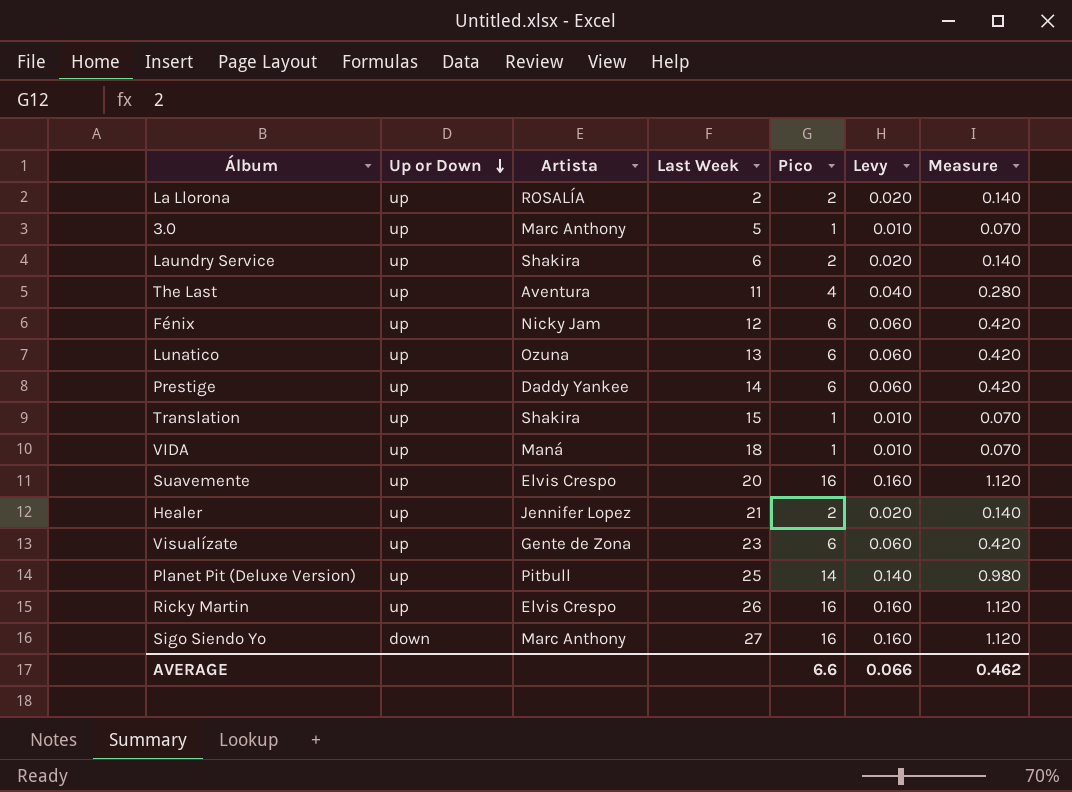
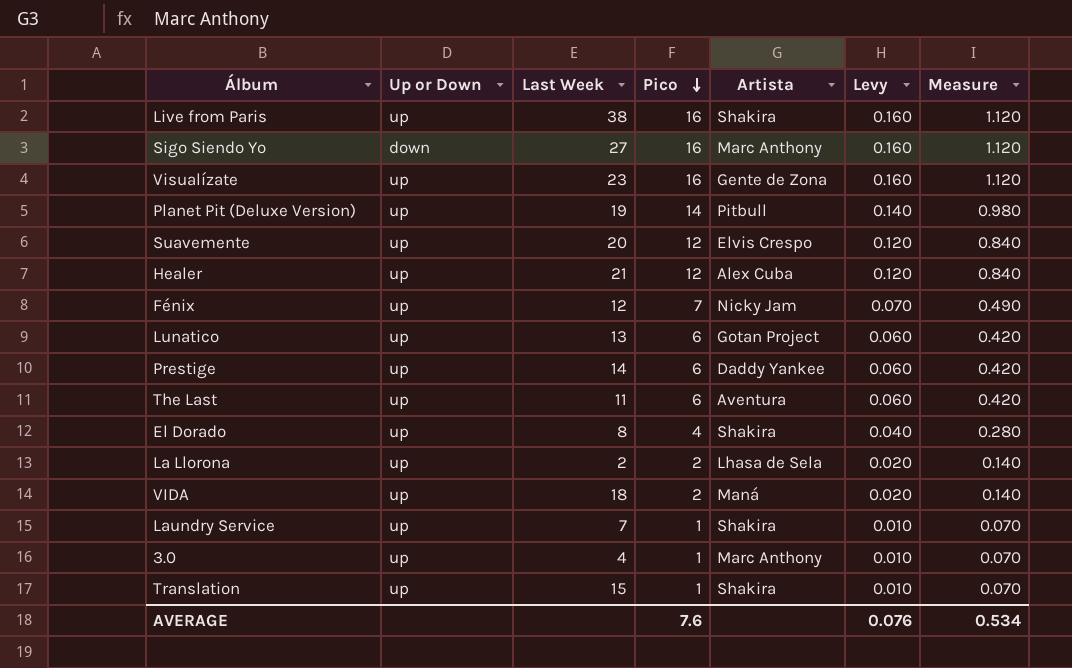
row order: Up or Down descending -> Pico descending
column Artista | position: 3 -> 5
row Ricky Martin: up | Elvis Crespo | 26 | 16 | 0.160 | 1.120 -> none
row Live from Paris: none -> up | 38 | 16 | Shakira | 0.160 | 1.120
Visualízate | Pico: 6 -> 16
Visualízate | Levy: 0.060 -> 0.160
Visualízate | Measure: 0.420 -> 1.120
Planet Pit (Deluxe Version) | Last Week: 25 -> 19
Suavemente | Pico: 16 -> 12
Suavemente | Levy: 0.160 -> 0.120
Suavemente | Measure: 1.120 -> 0.840
Healer | Pico: 2 -> 12
Healer | Artista: Jennifer Lopez -> Alex Cuba
Healer | Levy: 0.020 -> 0.120
Healer | Measure: 0.140 -> 0.840
Fénix | Pico: 6 -> 7
Fénix | Levy: 0.060 -> 0.070
Fénix | Measure: 0.420 -> 0.490
Lunatico | Artista: Ozuna -> Gotan Project
The Last | Pico: 4 -> 6
The Last | Levy: 0.040 -> 0.060
The Last | Measure: 0.280 -> 0.420
row El Dorado: none -> up | 8 | 4 | Shakira | 0.040 | 0.280
La Llorona | Artista: ROSALÍA -> Lhasa de Sela
VIDA | Pico: 1 -> 2
VIDA | Levy: 0.010 -> 0.020
VIDA | Measure: 0.070 -> 0.140
Laundry Service | Last Week: 6 -> 7
Laundry Service | Pico: 2 -> 1
Laundry Service | Levy: 0.020 -> 0.010
Laundry Service | Measure: 0.140 -> 0.070
3.0 | Last Week: 5 -> 4
AVERAGE | Pico: 6.6 -> 7.6
AVERAGE | Levy: 0.066 -> 0.076
AVERAGE | Measure: 0.462 -> 0.534

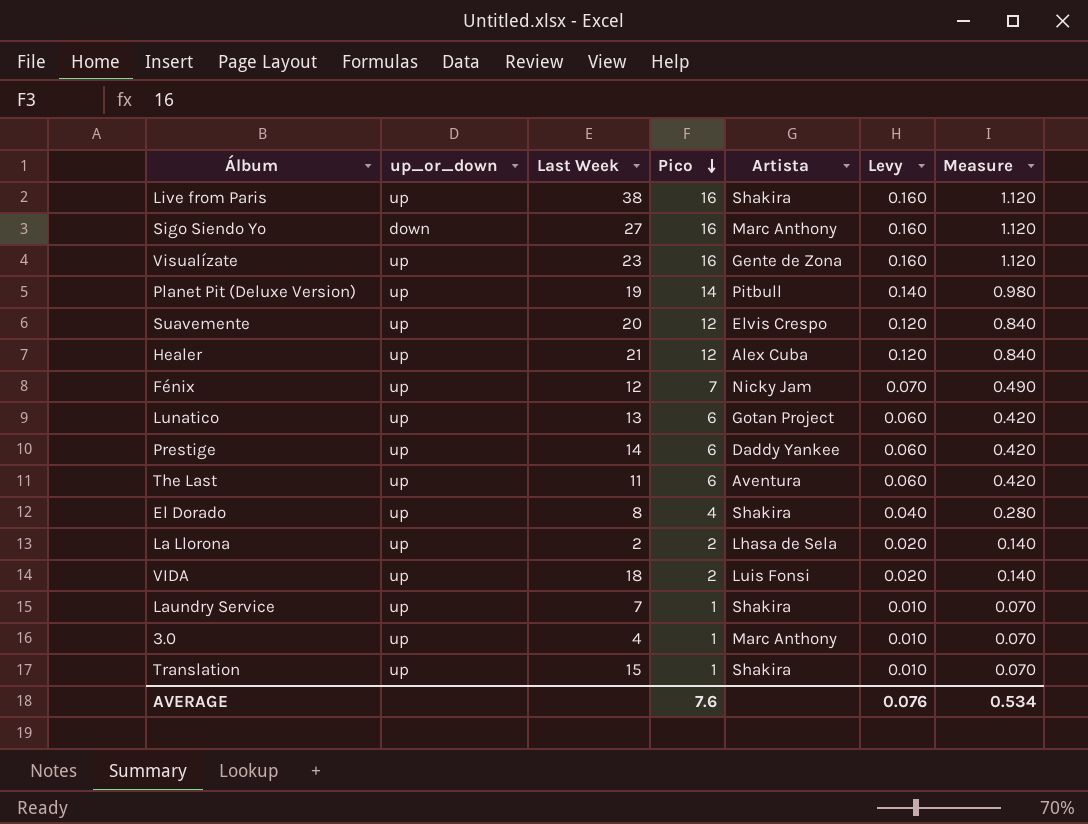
column name: Up or Down -> up_or_down
VIDA | Artista: Maná -> Luis Fonsi

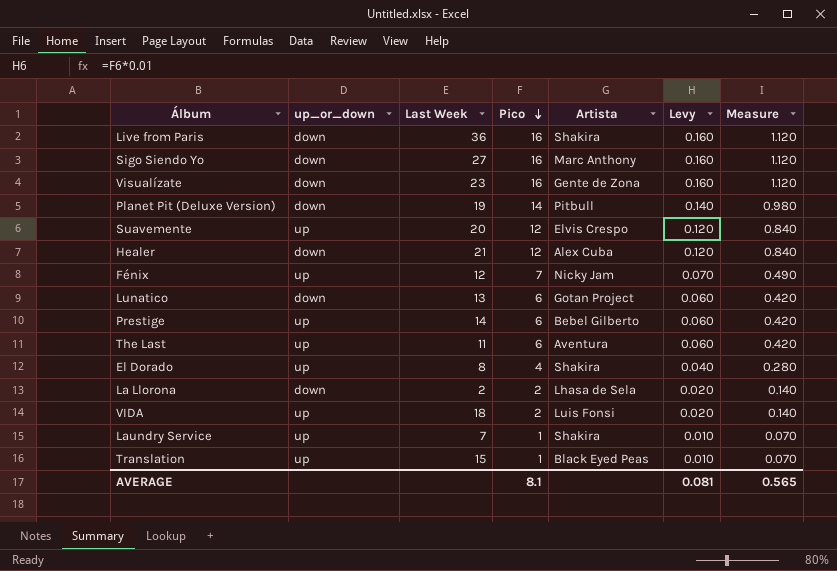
row 3.0: up | 4 | 1 | Marc Anthony | 0.010 | 0.070 -> none
Live from Paris | up_or_down: up -> down
Live from Paris | Last Week: 38 -> 36
Visualízate | up_or_down: up -> down
Planet Pit (Deluxe Version) | up_or_down: up -> down
Healer | up_or_down: up -> down
Lunatico | up_or_down: up -> down
Prestige | Artista: Daddy Yankee -> Bebel Gilberto
La Llorona | up_or_down: up -> down
Translation | Artista: Shakira -> Black Eyed Peas
AVERAGE | Pico: 7.6 -> 8.1
AVERAGE | Levy: 0.076 -> 0.081
AVERAGE | Measure: 0.534 -> 0.565

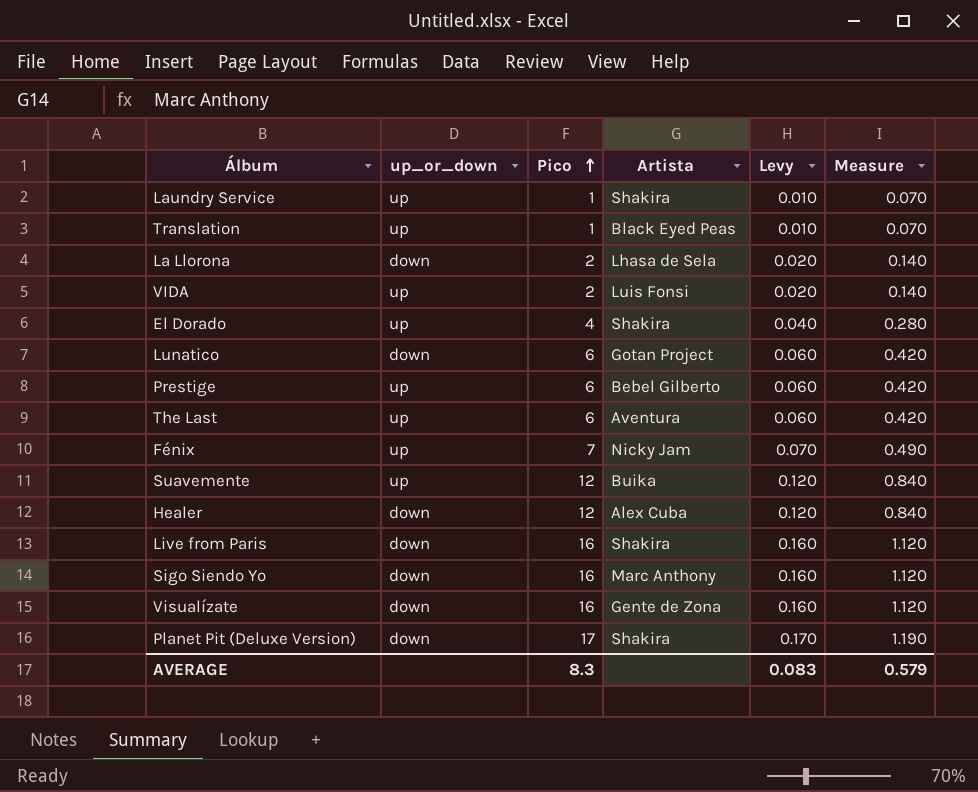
row order: Pico descending -> Pico ascending
column Last Week | position: 3 -> none
Suavemente | Artista: Elvis Crespo -> Buika
Planet Pit (Deluxe Version) | Pico: 14 -> 17
Planet Pit (Deluxe Version) | Artista: Pitbull -> Shakira
Planet Pit (Deluxe Version) | Levy: 0.140 -> 0.170
Planet Pit (Deluxe Version) | Measure: 0.980 -> 1.190
AVERAGE | Pico: 8.1 -> 8.3
AVERAGE | Levy: 0.081 -> 0.083
AVERAGE | Measure: 0.565 -> 0.579

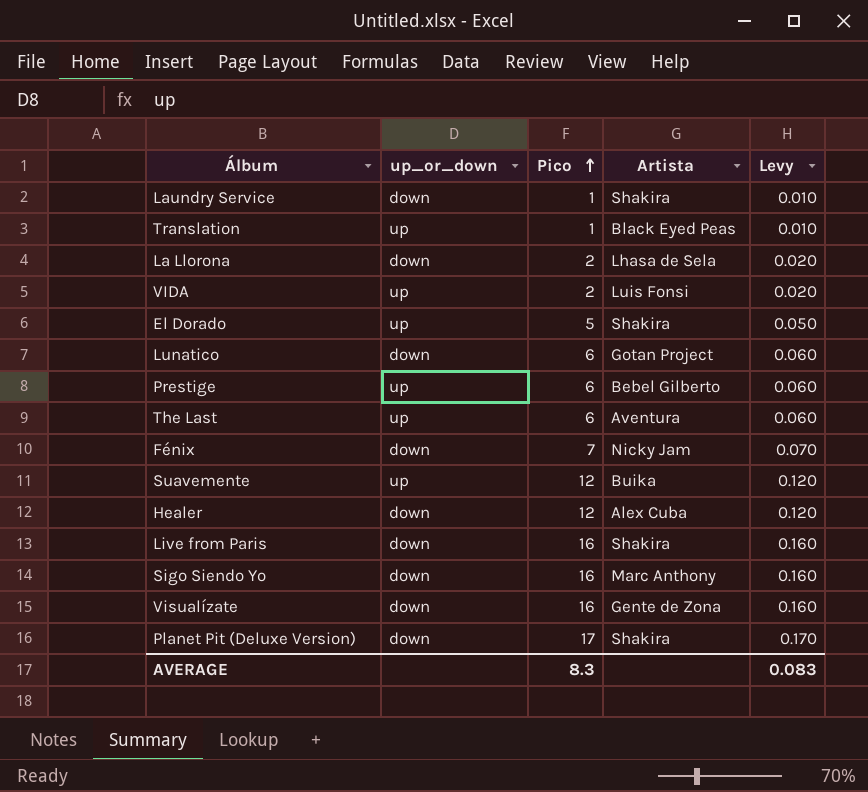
column Measure | formula: [Pico] * 0.07 -> none
Laundry Service | up_or_down: up -> down
El Dorado | Pico: 4 -> 5
El Dorado | Levy: 0.040 -> 0.050
Fénix | up_or_down: up -> down

